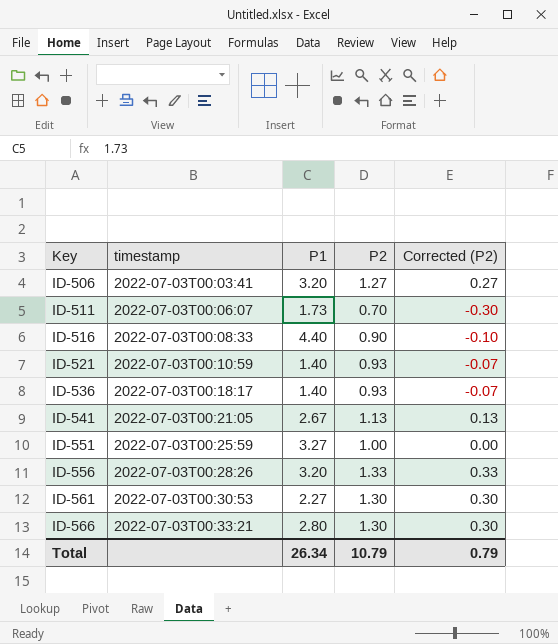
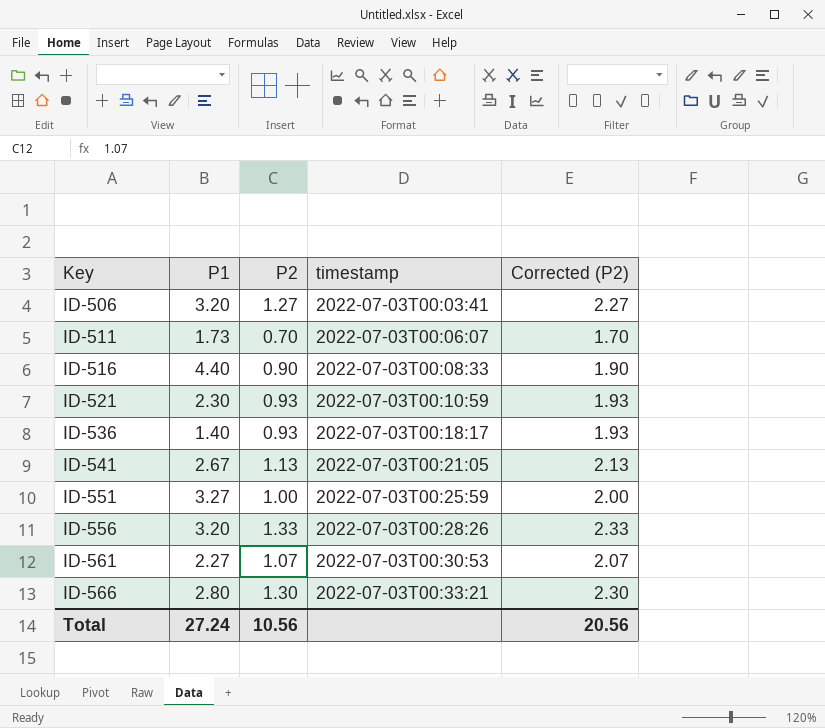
column timestamp | position: 2 -> 4
column Corrected (P2) | formula: [P2] - 1 -> [P2] + 1
ID-521 | P1: 1.40 -> 2.30
ID-561 | P2: 1.30 -> 1.07
Total | P1: 26.34 -> 27.24
Total | P2: 10.79 -> 10.56
Total | Corrected (P2): 0.79 -> 20.56

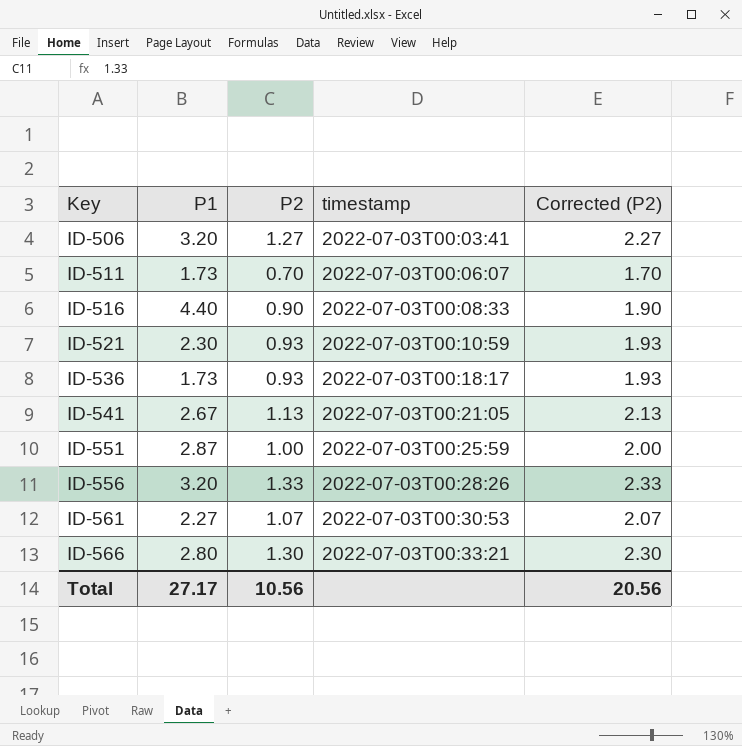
ID-536 | P1: 1.40 -> 1.73
ID-551 | P1: 3.27 -> 2.87
Total | P1: 27.24 -> 27.17

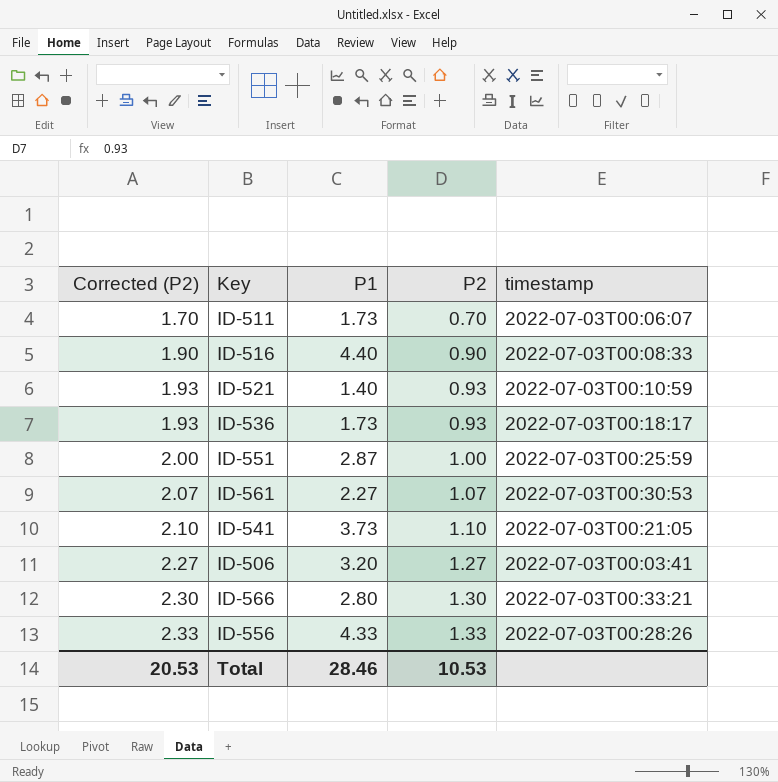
row order: Key ascending -> Corrected (P2) ascending
column Corrected (P2) | position: 5 -> 1
ID-521 | P1: 2.30 -> 1.40
ID-541 | Corrected (P2): 2.13 -> 2.10
ID-541 | P1: 2.67 -> 3.73
ID-541 | P2: 1.13 -> 1.10
ID-556 | P1: 3.20 -> 4.33
Total | Corrected (P2): 20.56 -> 20.53
Total | P1: 27.17 -> 28.46
Total | P2: 10.56 -> 10.53

